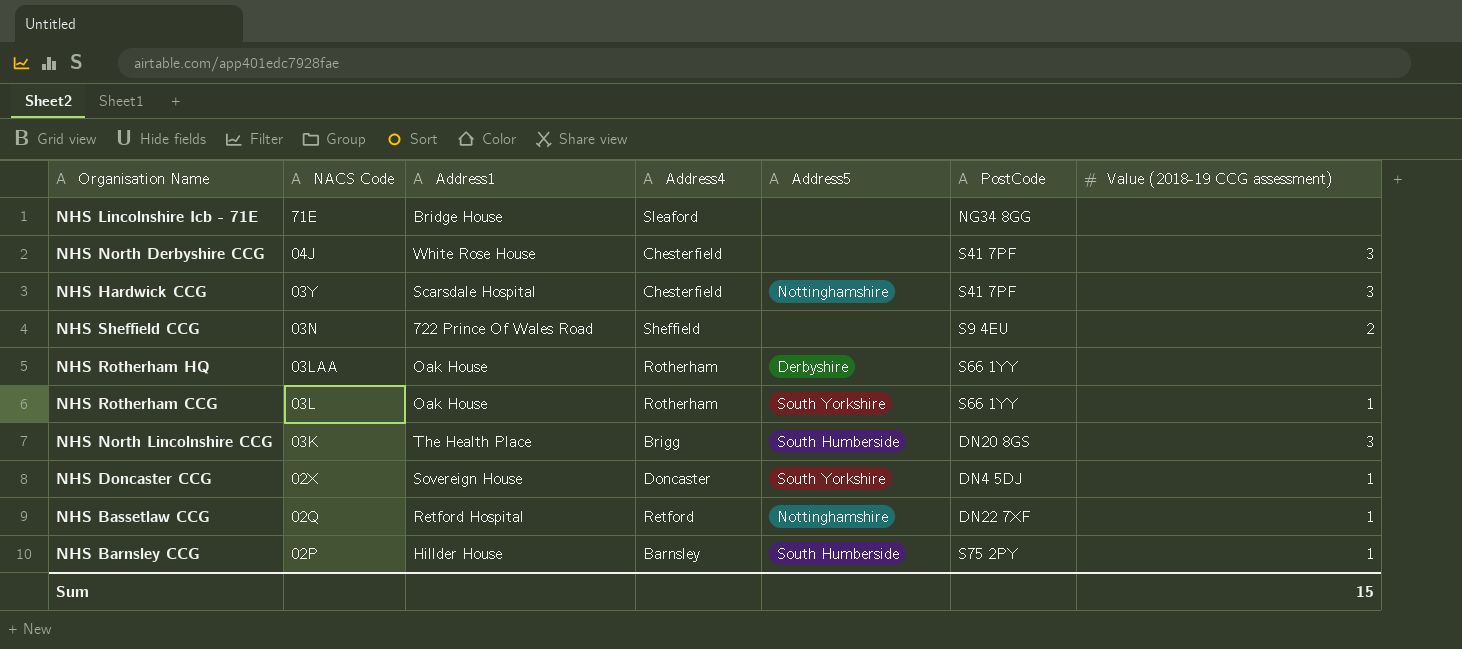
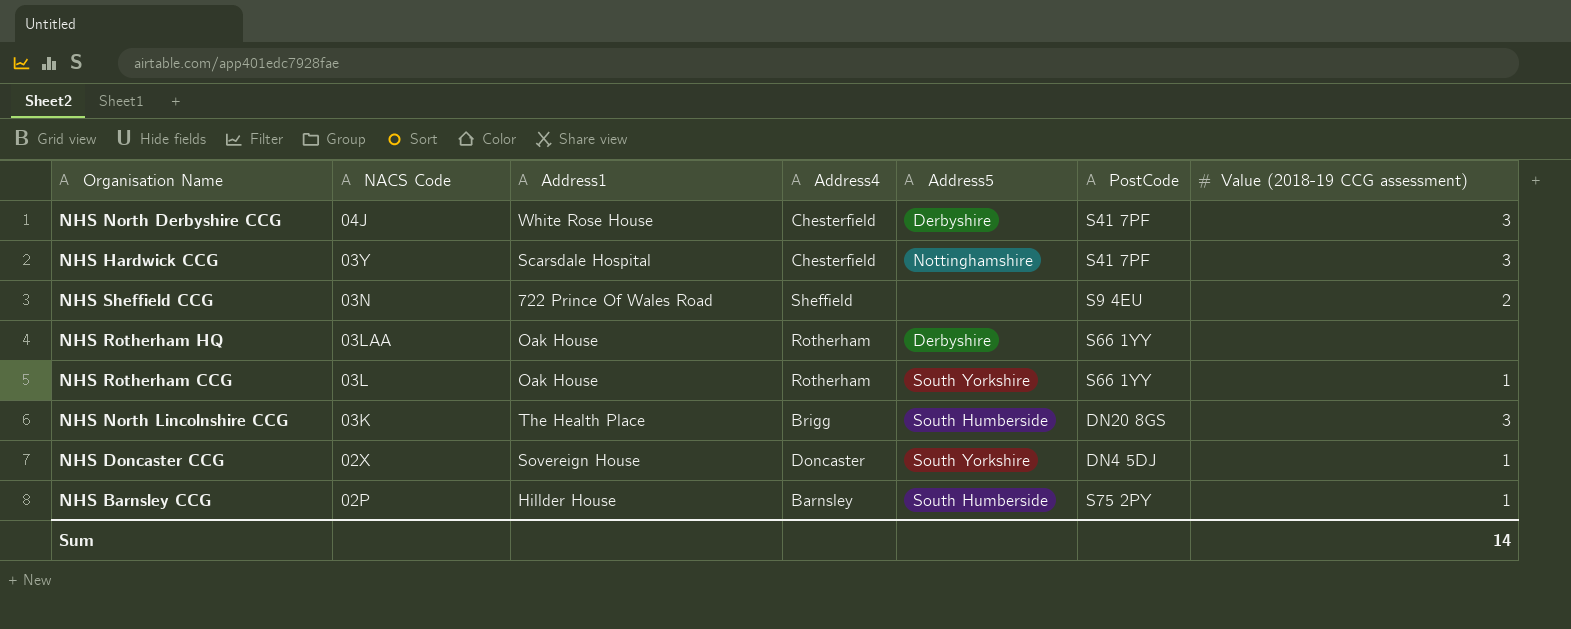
row NHS Lincolnshire Icb - 71E: 71E | Bridge House | Sleaford | none | NG34 8GG | none -> none
row NHS Bassetlaw CCG: 02Q | Retford Hospital | Retford | Nottinghamshire | DN22 7XF | 1 -> none
NHS North Derbyshire CCG | Address5: none -> Derbyshire
Sum | Value (2018-19 CCG assessment): 15 -> 14

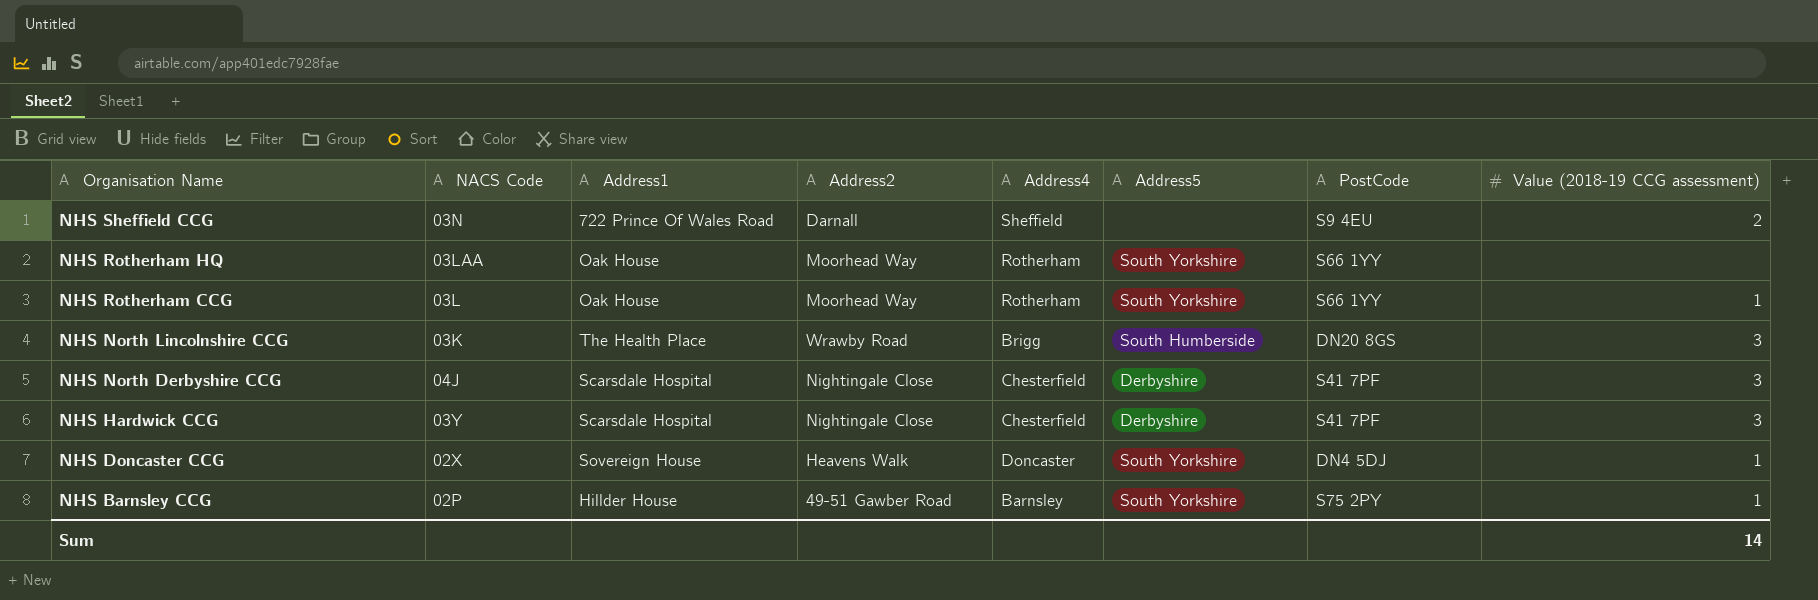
row order: NACS Code descending -> Organisation Name descending
column Address2 | position: none -> 4
NHS Rotherham HQ | Address5: Derbyshire -> South Yorkshire
NHS North Derbyshire CCG | Address1: White Rose House -> Scarsdale Hospital
NHS Hardwick CCG | Address5: Nottinghamshire -> Derbyshire
NHS Barnsley CCG | Address5: South Humberside -> South Yorkshire

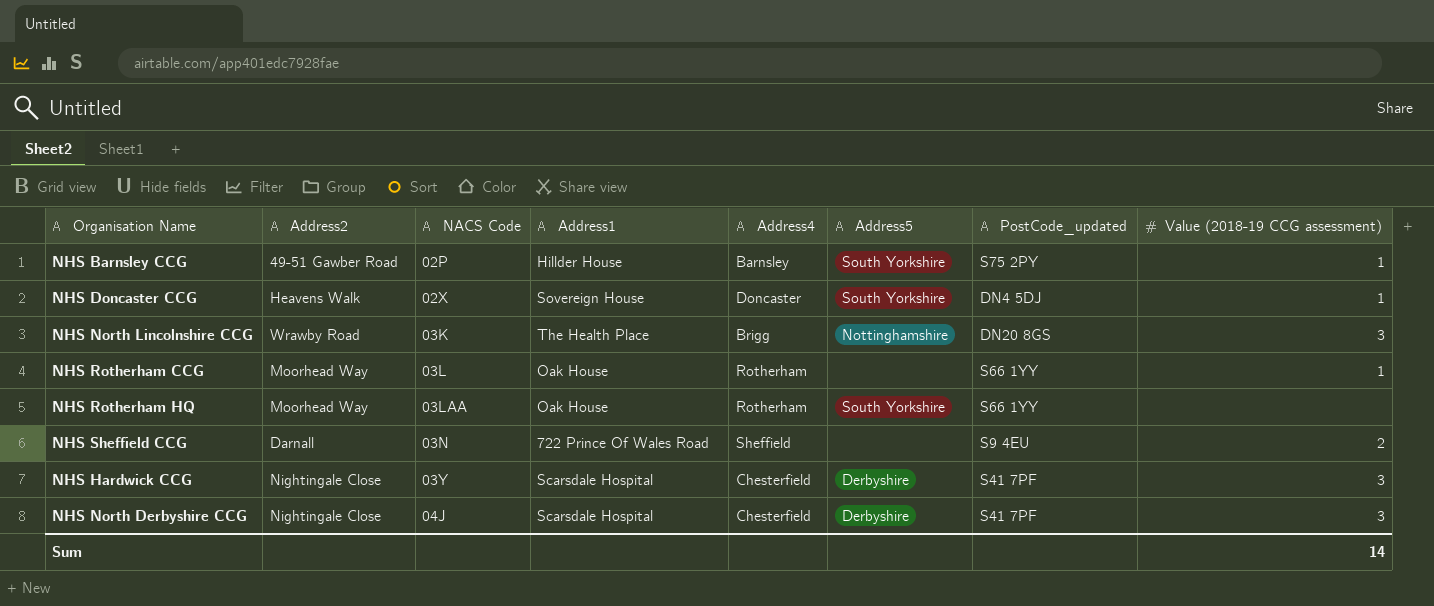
row order: Organisation Name descending -> NACS Code ascending
column Address2 | position: 4 -> 2
column name: PostCode -> PostCode_updated
NHS North Lincolnshire CCG | Address5: South Humberside -> Nottinghamshire
NHS Rotherham CCG | Address5: South Yorkshire -> none

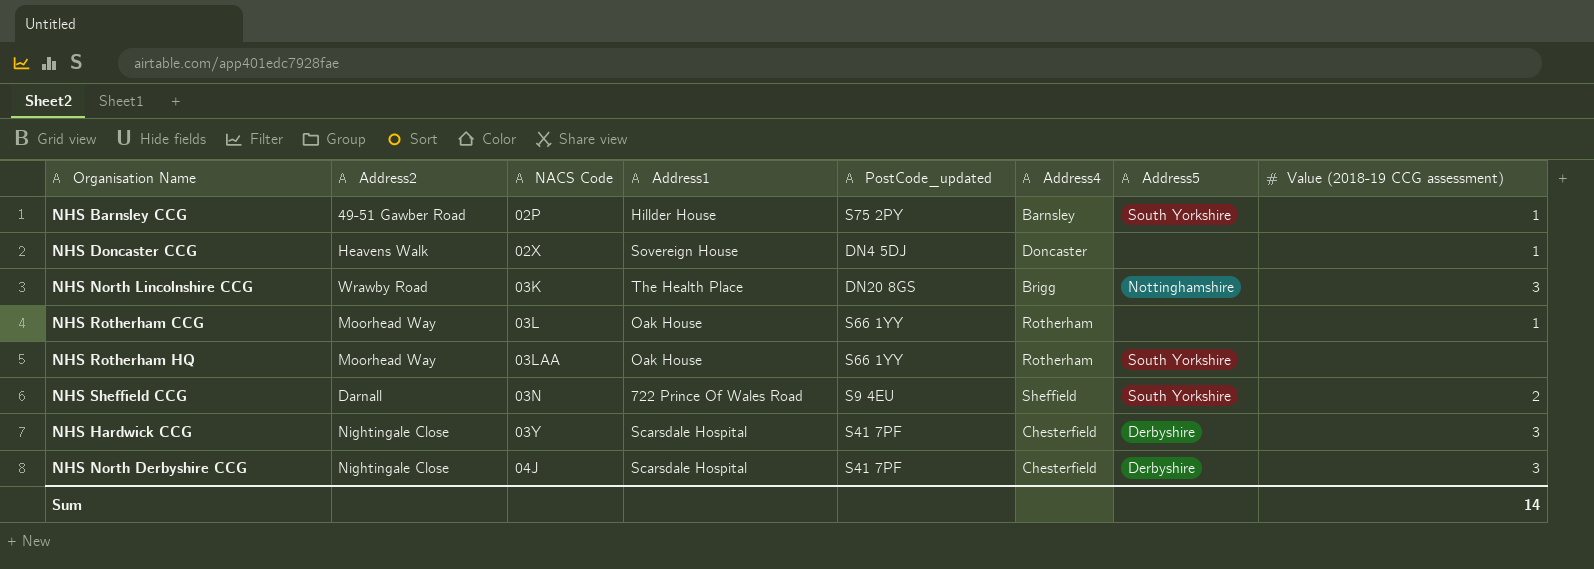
column PostCode_updated | position: 7 -> 5
NHS Doncaster CCG | Address5: South Yorkshire -> none
NHS Sheffield CCG | Address5: none -> South Yorkshire

